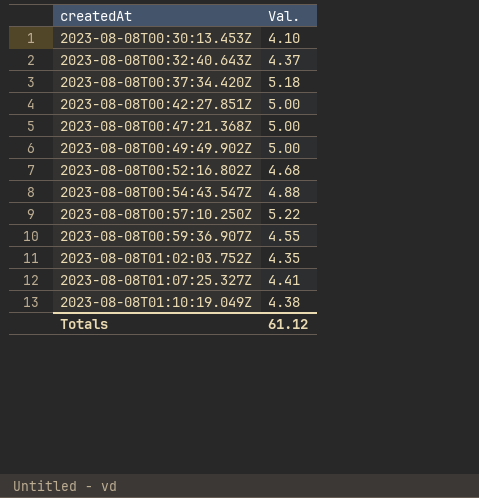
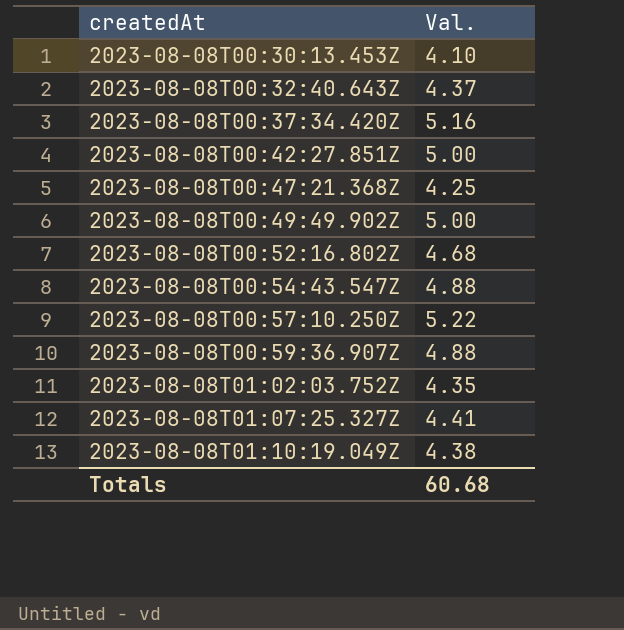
2023-08-08T00:37:34.420Z | Val.: 5.18 -> 5.16
2023-08-08T00:47:21.368Z | Val.: 5.00 -> 4.25
2023-08-08T00:59:36.907Z | Val.: 4.55 -> 4.88
Totals | Val.: 61.12 -> 60.68

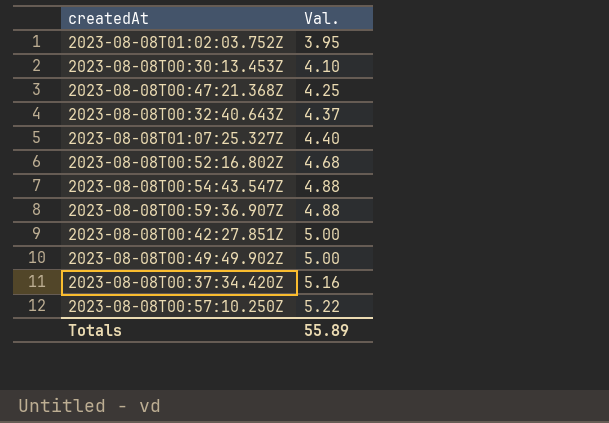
row order: createdAt ascending -> Val. ascending
row 2023-08-08T01:10:19.049Z: 4.38 -> none
2023-08-08T01:02:03.752Z | Val.: 4.35 -> 3.95
2023-08-08T01:07:25.327Z | Val.: 4.41 -> 4.40
Totals | Val.: 60.68 -> 55.89

